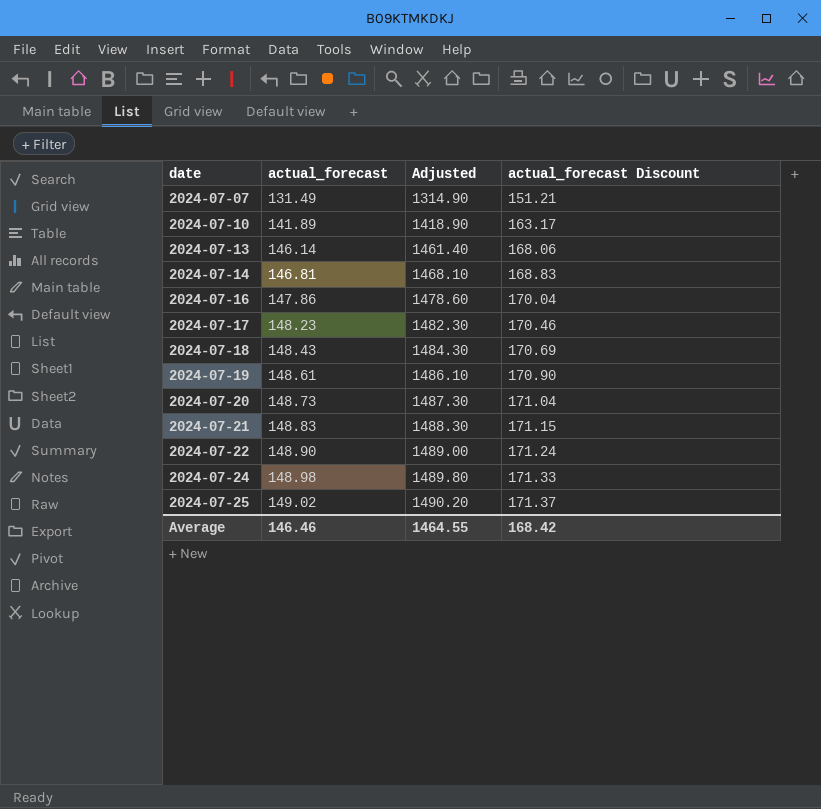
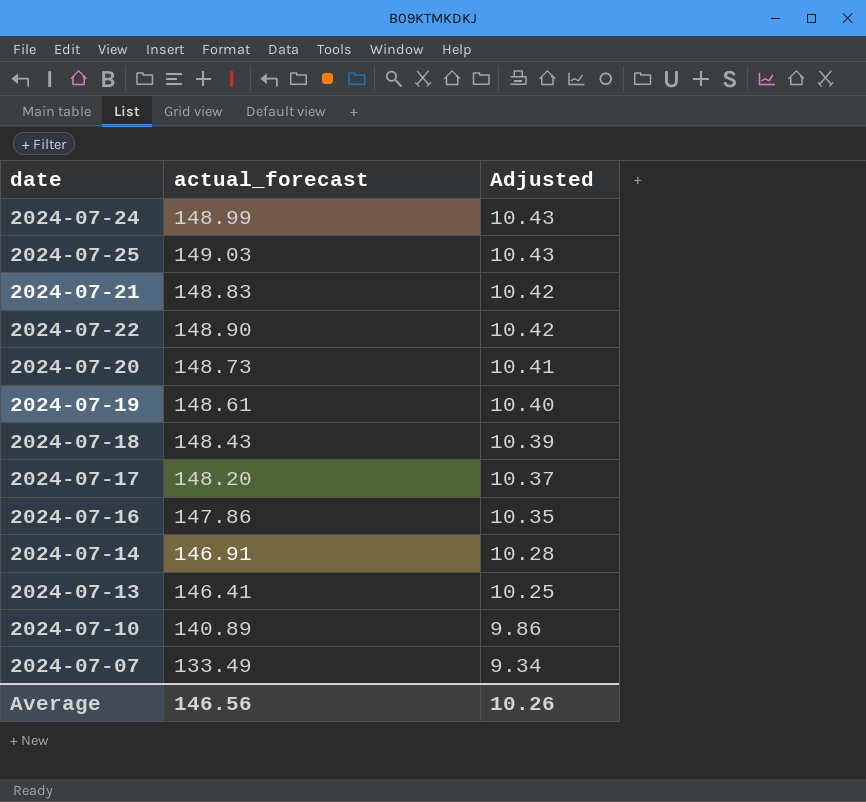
row order: date ascending -> Adjusted descending
column actual_forecast Discount | formula: [actual_forecast] * 1.15 -> none
column Adjusted | formula: [actual_forecast] * 10 -> [actual_forecast] * 0.07
2024-07-24 | actual_forecast: 148.98 -> 148.99
2024-07-25 | actual_forecast: 149.02 -> 149.03
2024-07-17 | actual_forecast: 148.23 -> 148.20
2024-07-14 | actual_forecast: 146.81 -> 146.91
2024-07-13 | actual_forecast: 146.14 -> 146.41
2024-07-10 | actual_forecast: 141.89 -> 140.89
2024-07-07 | actual_forecast: 131.49 -> 133.49
Average | actual_forecast: 146.46 -> 146.56
Average | Adjusted: 1464.55 -> 10.26

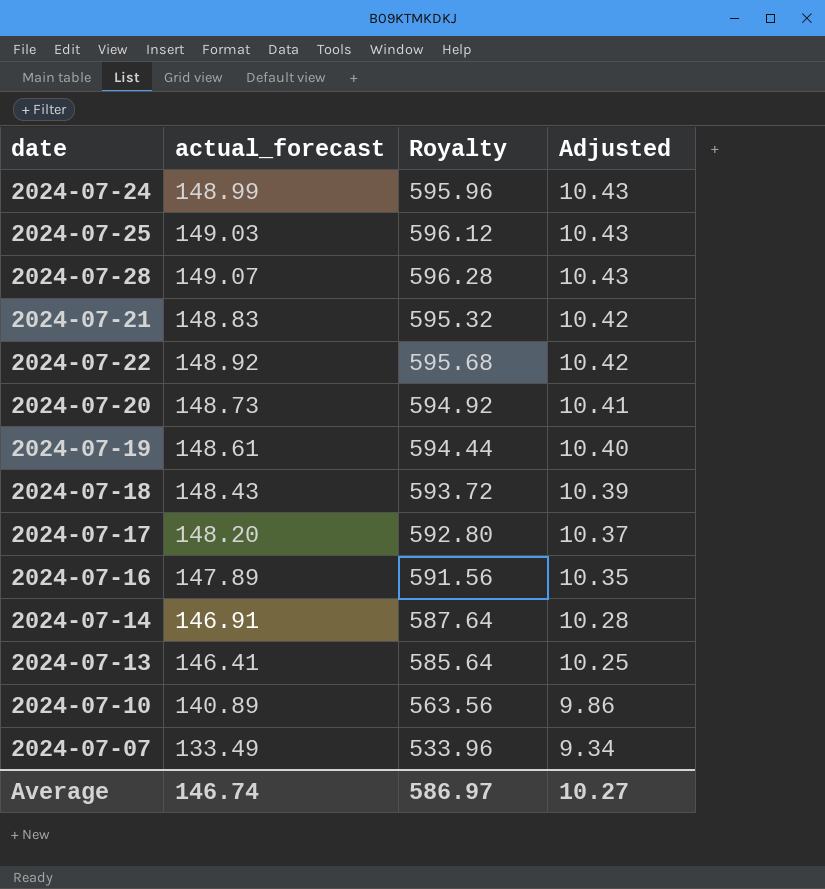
column Royalty | formula: none -> [actual_forecast] * 4
row 2024-07-28: none -> 149.07 | 596.28 | 10.43
2024-07-22 | actual_forecast: 148.90 -> 148.92
2024-07-16 | actual_forecast: 147.86 -> 147.89
Average | actual_forecast: 146.56 -> 146.74
Average | Adjusted: 10.26 -> 10.27

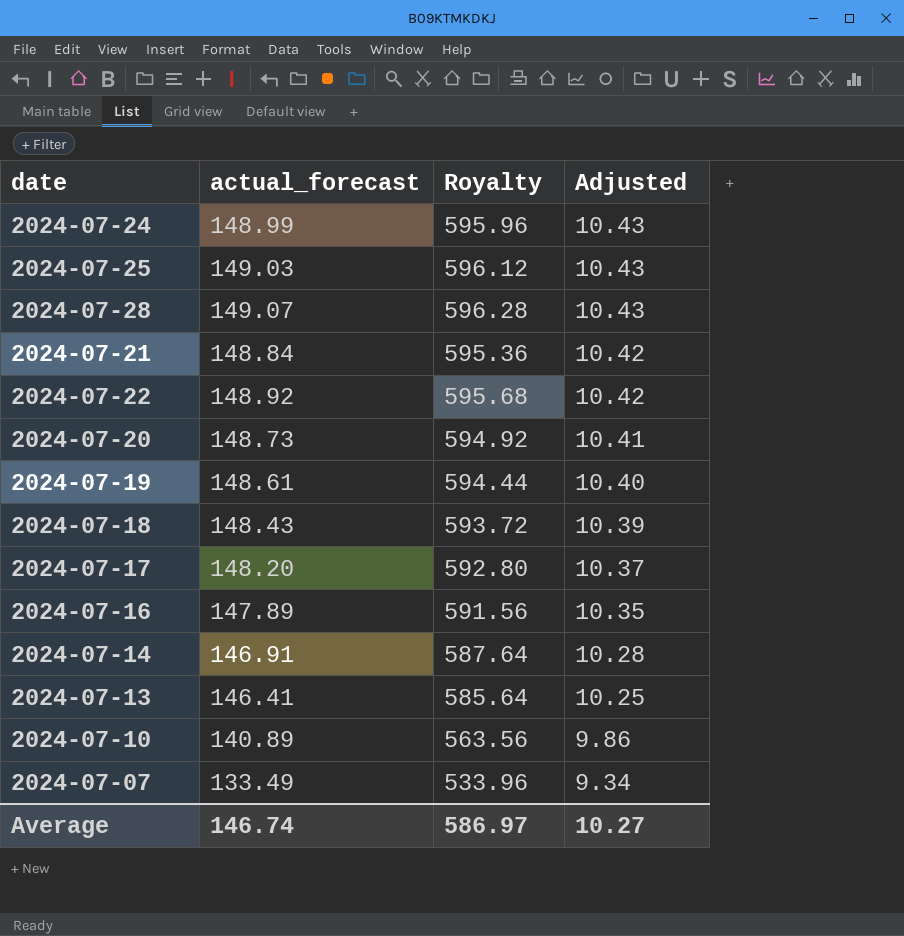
2024-07-21 | actual_forecast: 148.83 -> 148.84
2024-07-21 | Royalty: 595.32 -> 595.36

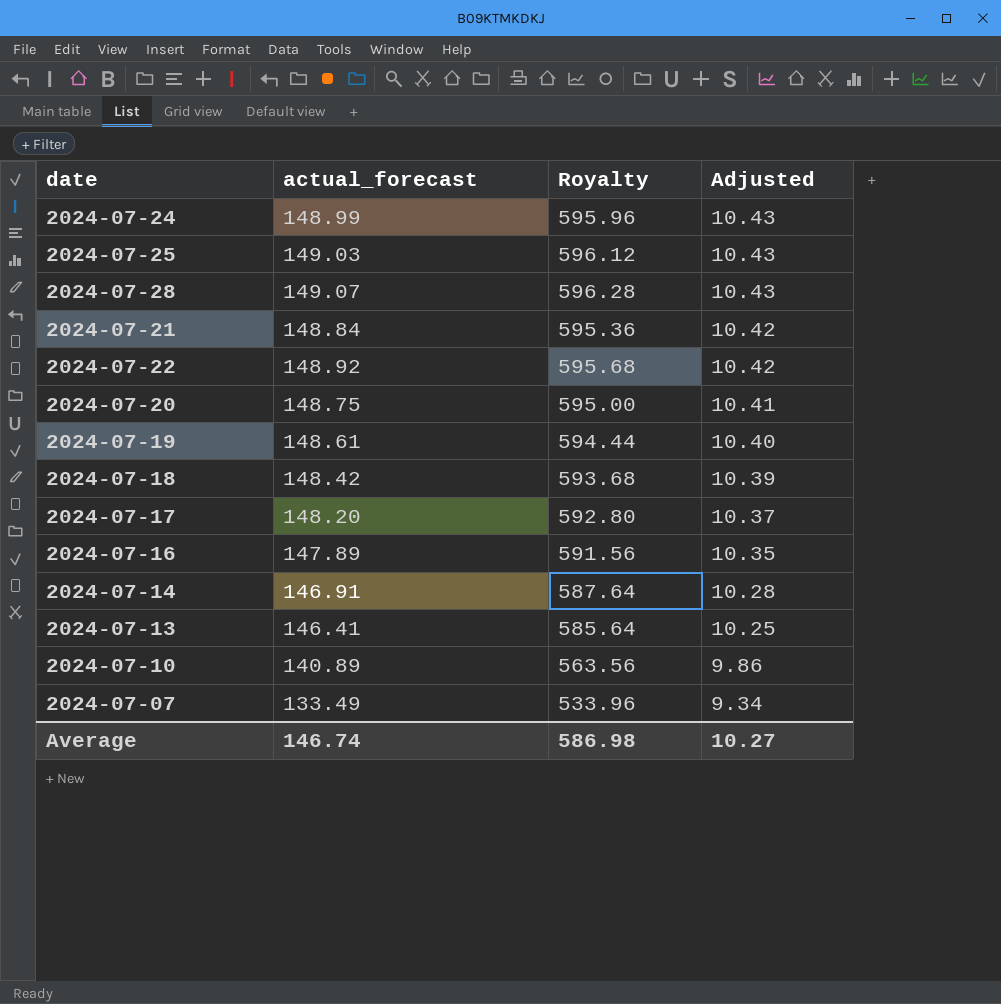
2024-07-20 | actual_forecast: 148.73 -> 148.75
2024-07-20 | Royalty: 594.92 -> 595.00
2024-07-18 | actual_forecast: 148.43 -> 148.42
2024-07-18 | Royalty: 593.72 -> 593.68
Average | Royalty: 586.97 -> 586.98

